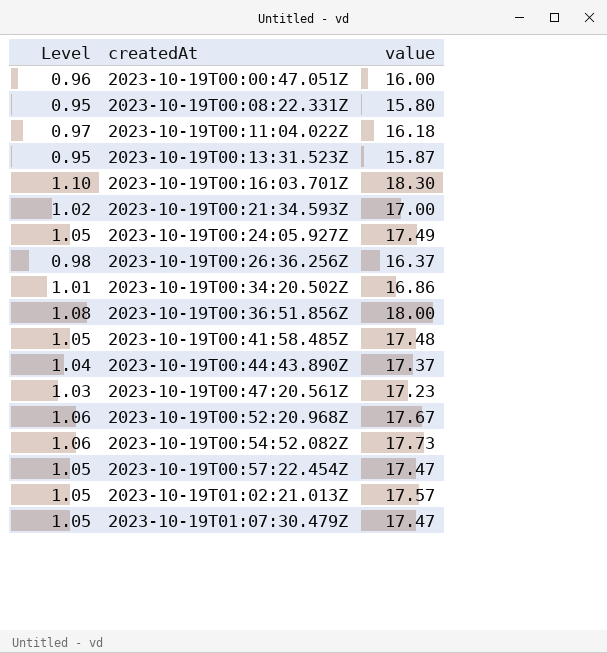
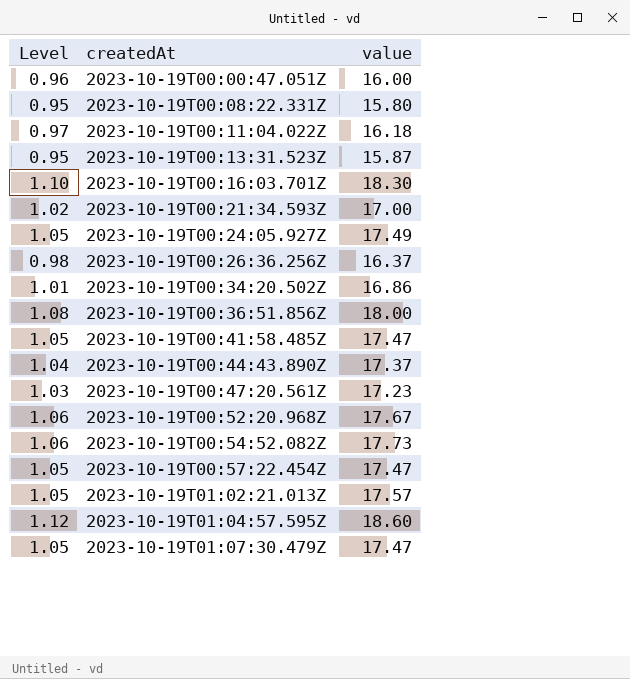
2023-10-19T00:41:58.485Z | value: 17.48 -> 17.47
row 2023-10-19T01:04:57.595Z: none -> 1.12 | 18.60

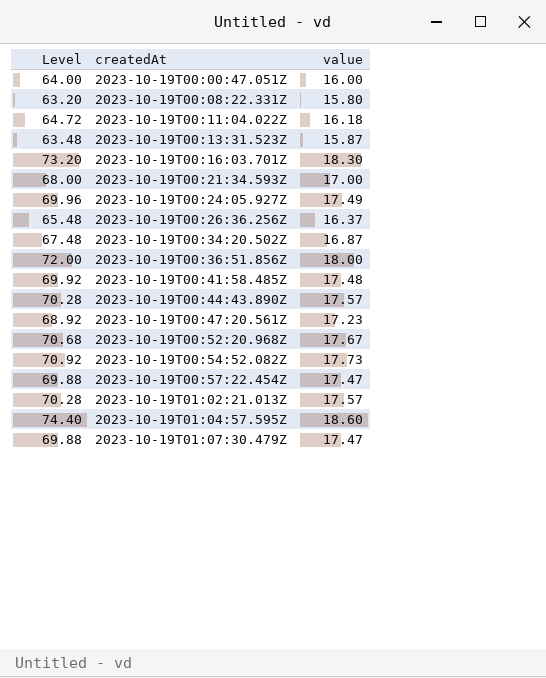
column Level | formula: [value] * 0.06 -> [value] * 4
2023-10-19T00:34:20.502Z | value: 16.86 -> 16.87
2023-10-19T00:41:58.485Z | value: 17.47 -> 17.48
2023-10-19T00:44:43.890Z | value: 17.37 -> 17.57

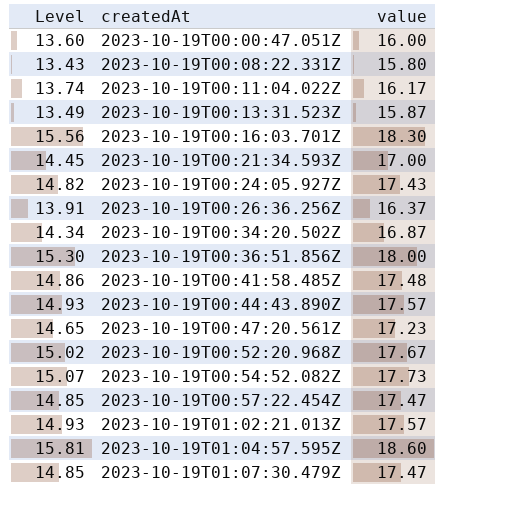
column Level | formula: [value] * 4 -> [value] * 0.85
2023-10-19T00:11:04.022Z | value: 16.18 -> 16.17
2023-10-19T00:24:05.927Z | value: 17.49 -> 17.43

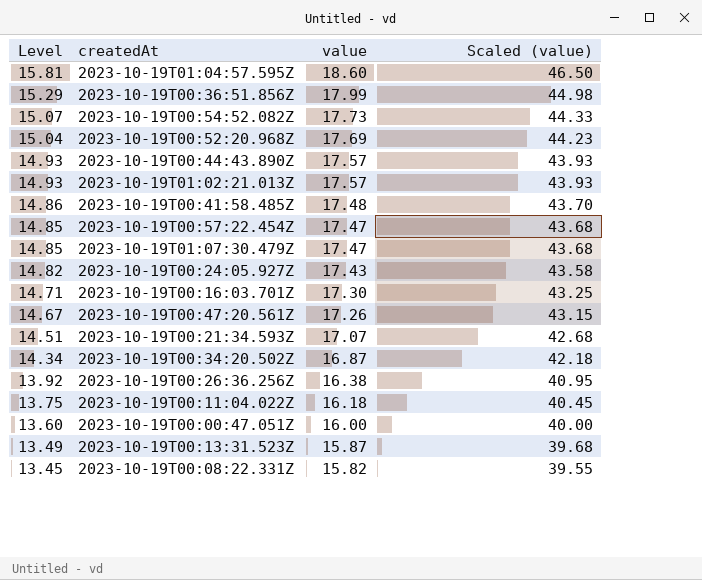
row order: createdAt ascending -> Level descending
column Scaled (value) | formula: none -> [value] * 2.5
2023-10-19T00:36:51.856Z | Level: 15.30 -> 15.29
2023-10-19T00:36:51.856Z | value: 18.00 -> 17.99
2023-10-19T00:52:20.968Z | Level: 15.02 -> 15.04
2023-10-19T00:52:20.968Z | value: 17.67 -> 17.69
2023-10-19T00:16:03.701Z | Level: 15.56 -> 14.71
2023-10-19T00:16:03.701Z | value: 18.30 -> 17.30
2023-10-19T00:47:20.561Z | Level: 14.65 -> 14.67
2023-10-19T00:47:20.561Z | value: 17.23 -> 17.26
2023-10-19T00:21:34.593Z | Level: 14.45 -> 14.51
2023-10-19T00:21:34.593Z | value: 17.00 -> 17.07
2023-10-19T00:26:36.256Z | Level: 13.91 -> 13.92
2023-10-19T00:26:36.256Z | value: 16.37 -> 16.38
2023-10-19T00:11:04.022Z | Level: 13.74 -> 13.75
2023-10-19T00:11:04.022Z | value: 16.17 -> 16.18
2023-10-19T00:08:22.331Z | Level: 13.43 -> 13.45
2023-10-19T00:08:22.331Z | value: 15.80 -> 15.82

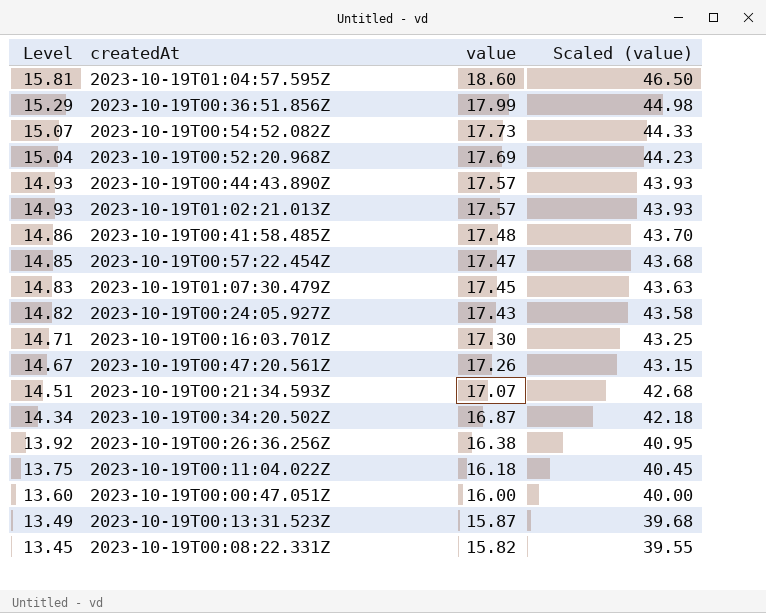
2023-10-19T01:07:30.479Z | Level: 14.85 -> 14.83
2023-10-19T01:07:30.479Z | value: 17.47 -> 17.45
2023-10-19T01:07:30.479Z | Scaled (value): 43.68 -> 43.63

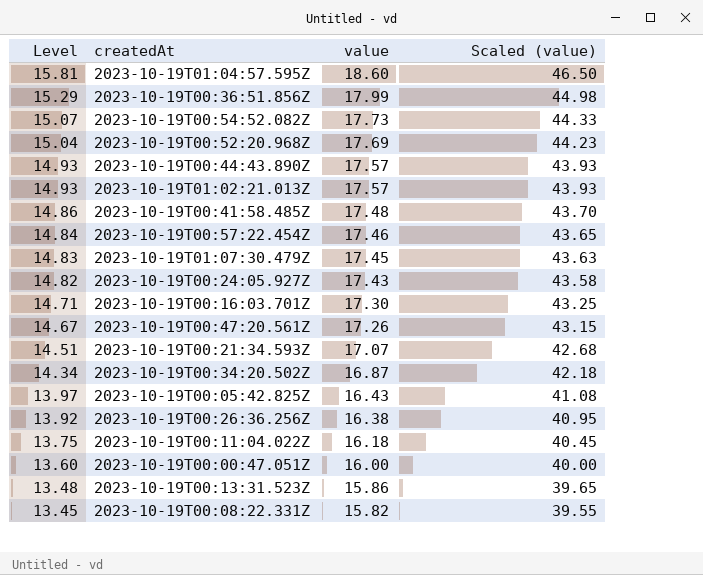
2023-10-19T00:57:22.454Z | Level: 14.85 -> 14.84
2023-10-19T00:57:22.454Z | value: 17.47 -> 17.46
2023-10-19T00:57:22.454Z | Scaled (value): 43.68 -> 43.65
row 2023-10-19T00:05:42.825Z: none -> 13.97 | 16.43 | 41.08
2023-10-19T00:13:31.523Z | Level: 13.49 -> 13.48
2023-10-19T00:13:31.523Z | value: 15.87 -> 15.86
2023-10-19T00:13:31.523Z | Scaled (value): 39.68 -> 39.65

